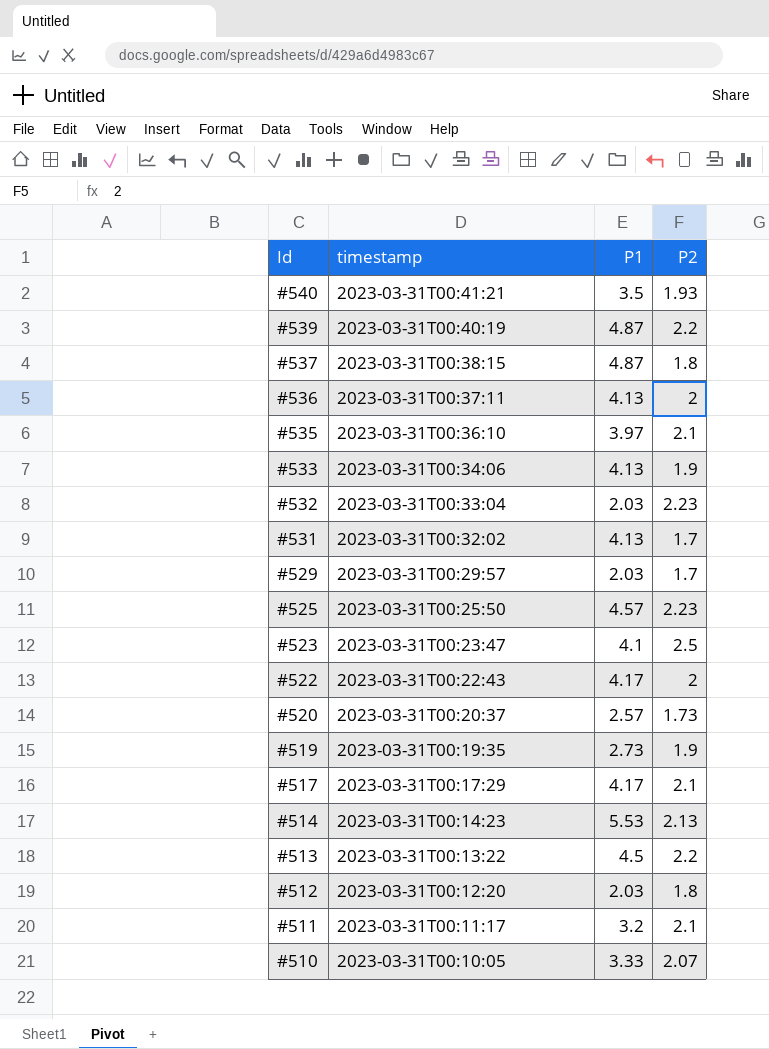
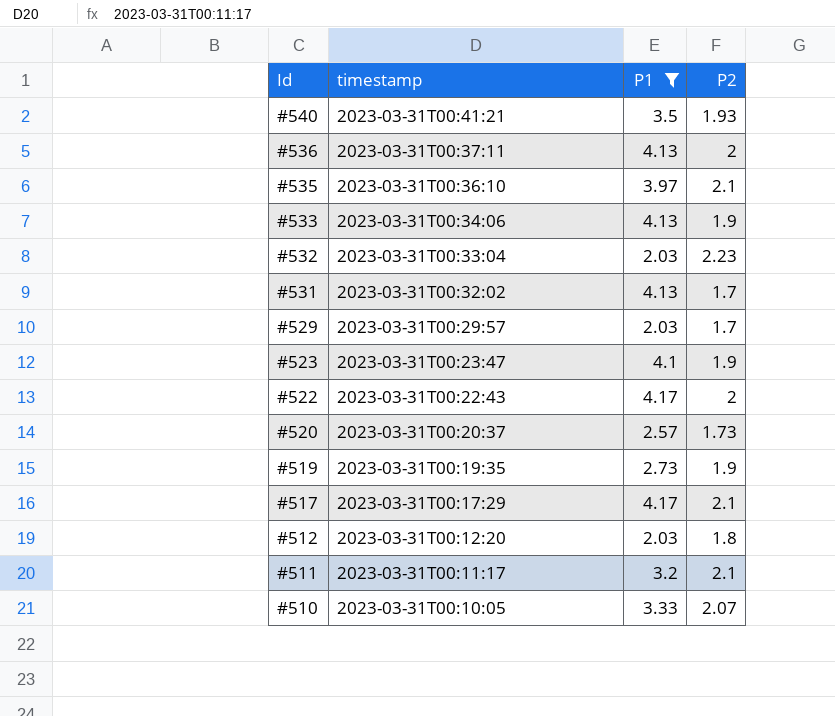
filter: none -> P1 <= 4.17
#523 | P2: 2.5 -> 1.9

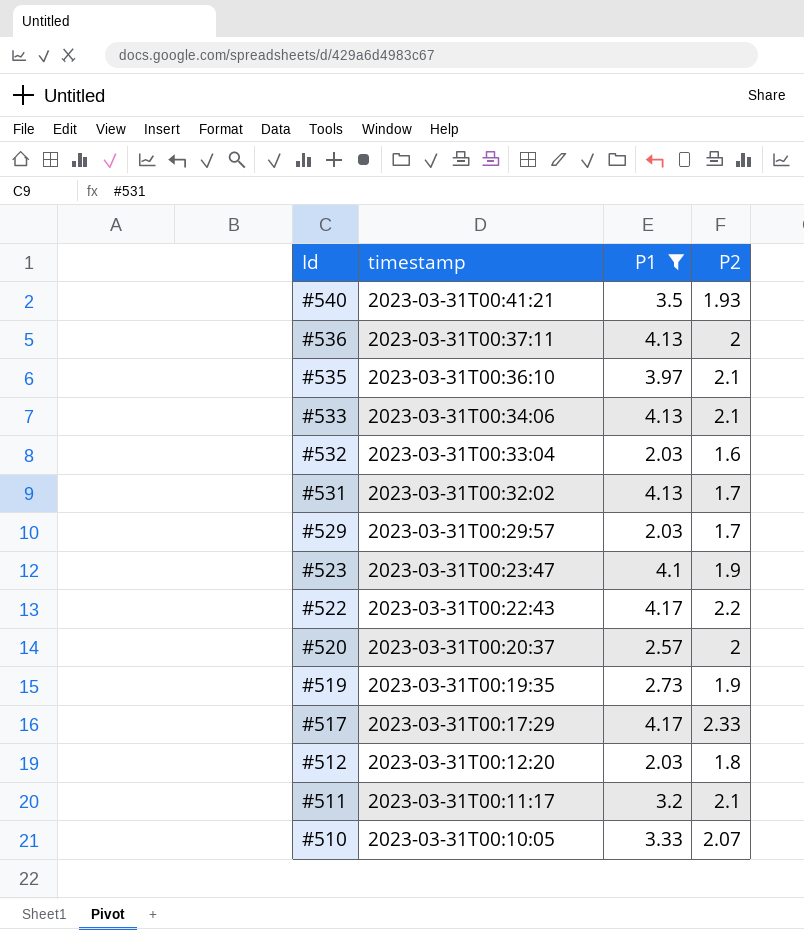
#533 | P2: 1.9 -> 2.1
#532 | P2: 2.23 -> 1.6
#522 | P2: 2 -> 2.2
#520 | P2: 1.73 -> 2
#517 | P2: 2.1 -> 2.33

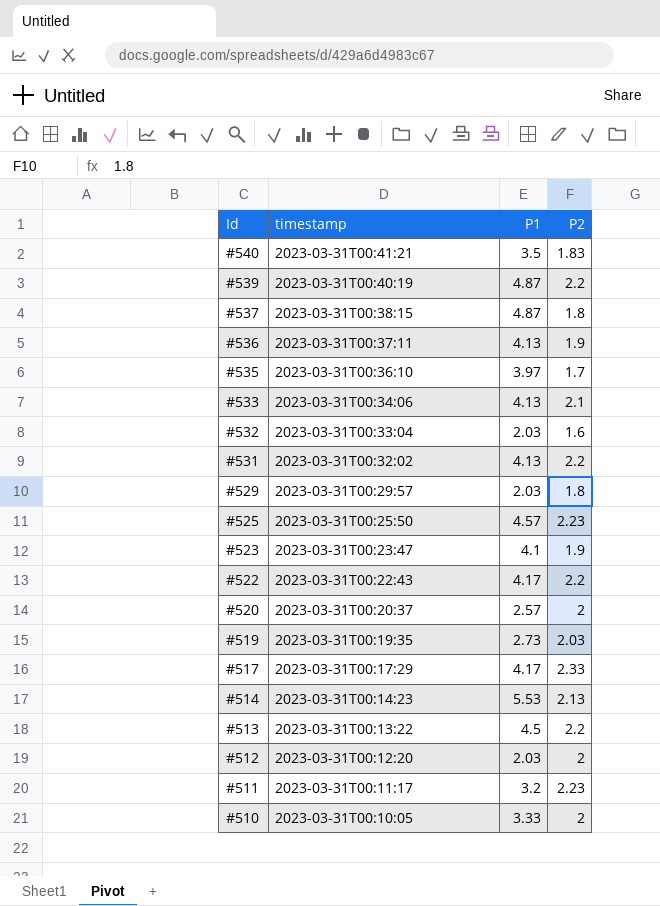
filter: P1 <= 4.17 -> none
#540 | P2: 1.93 -> 1.83
#536 | P2: 2 -> 1.9
#535 | P2: 2.1 -> 1.7
#531 | P2: 1.7 -> 2.2
#529 | P2: 1.7 -> 1.8
#519 | P2: 1.9 -> 2.03
#512 | P2: 1.8 -> 2
#511 | P2: 2.1 -> 2.23
#510 | P2: 2.07 -> 2

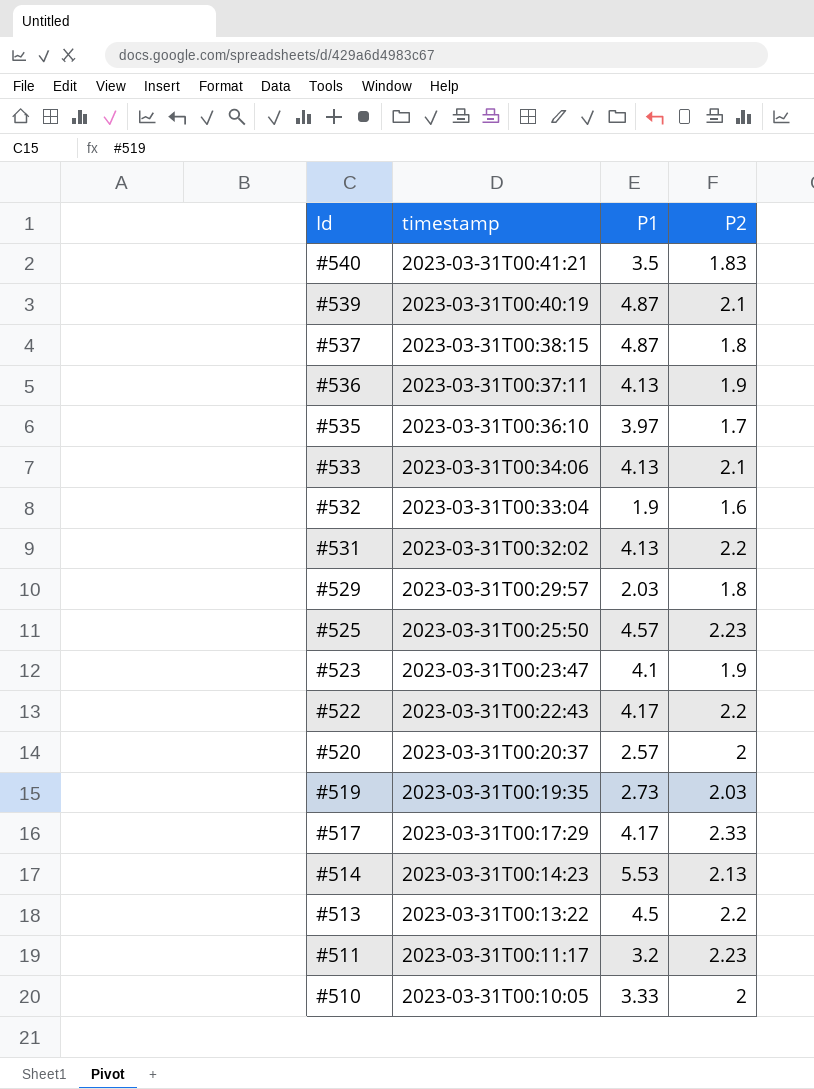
row #512: 2023-03-31T00:12:20 | 2.03 | 2 -> none
#539 | P2: 2.2 -> 2.1
#532 | P1: 2.03 -> 1.9

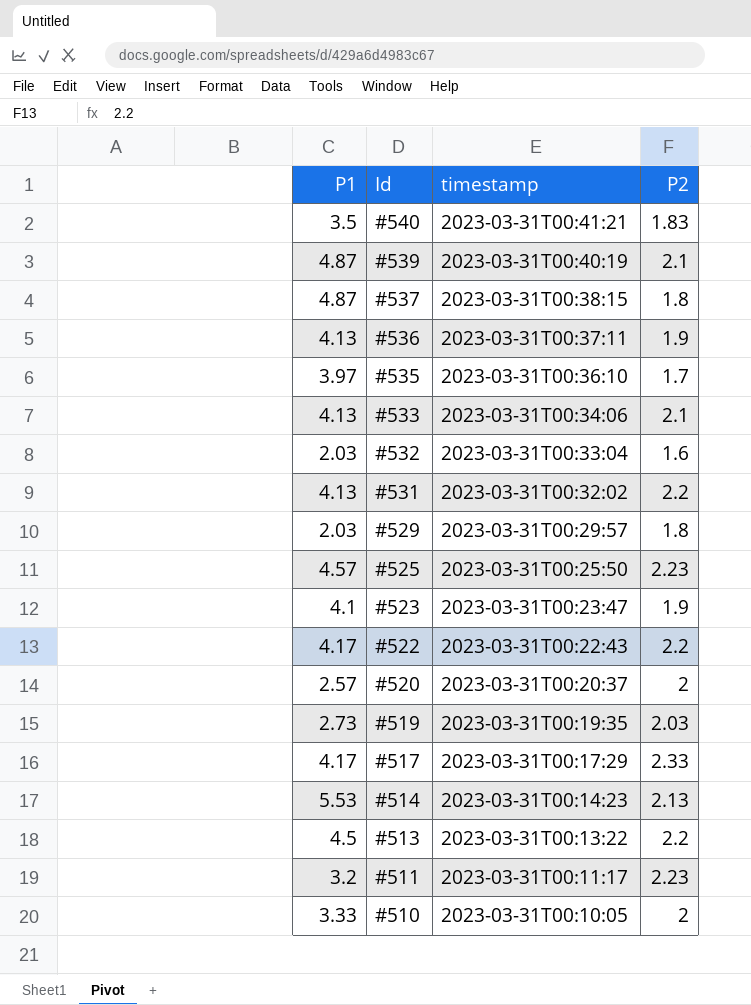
column P1 | position: 3 -> 1
#532 | P1: 1.9 -> 2.03

